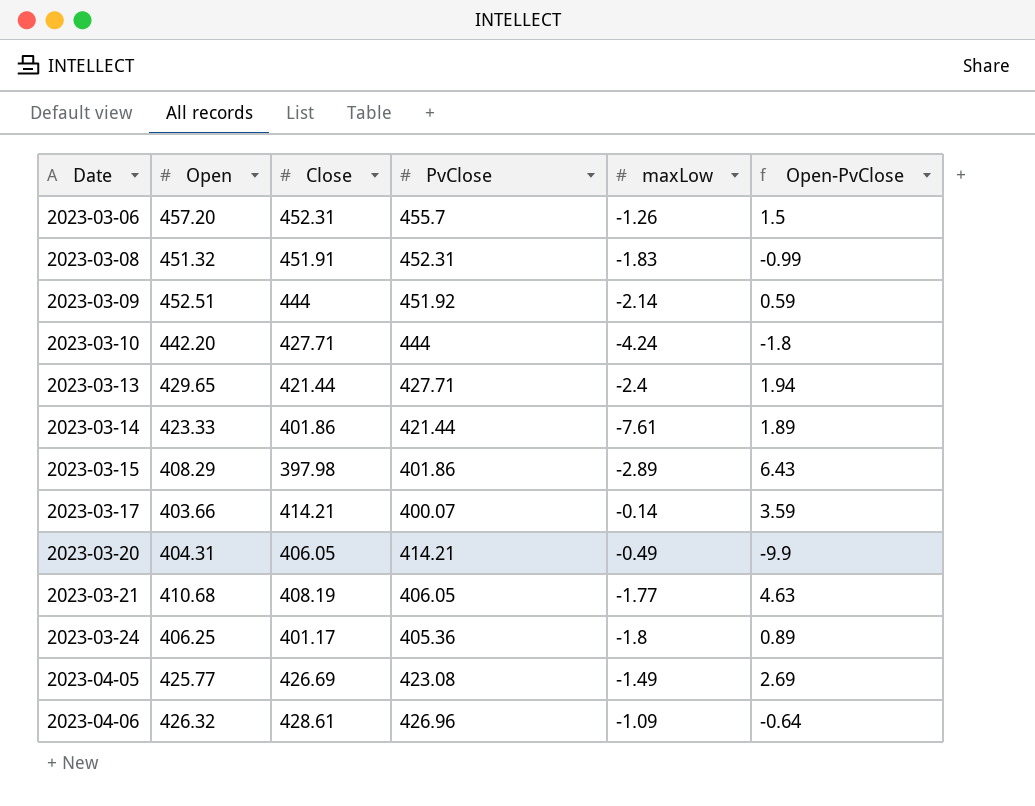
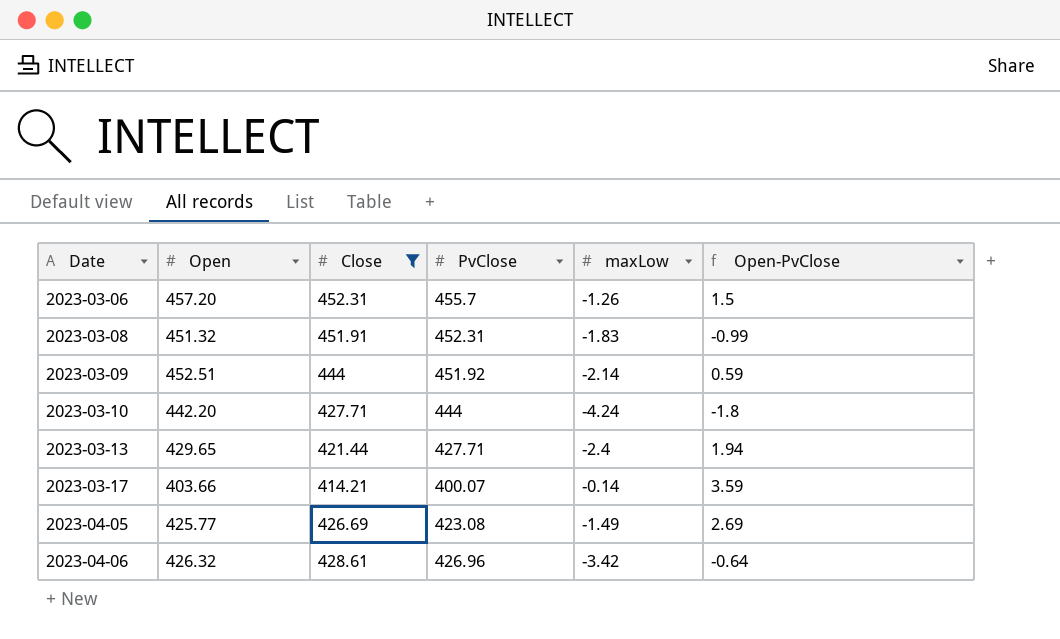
filter: none -> Close >= 414.21
2023-04-06 | maxLow: -1.09 -> -3.42

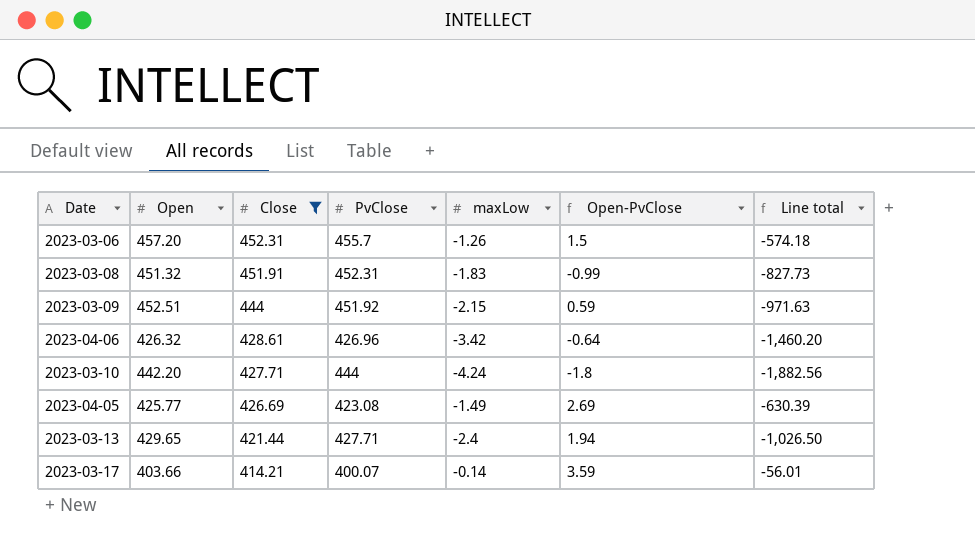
row order: Date ascending -> Close descending
column Line total | formula: none -> [PvClose] * [maxLow]
2023-03-09 | maxLow: -2.14 -> -2.15

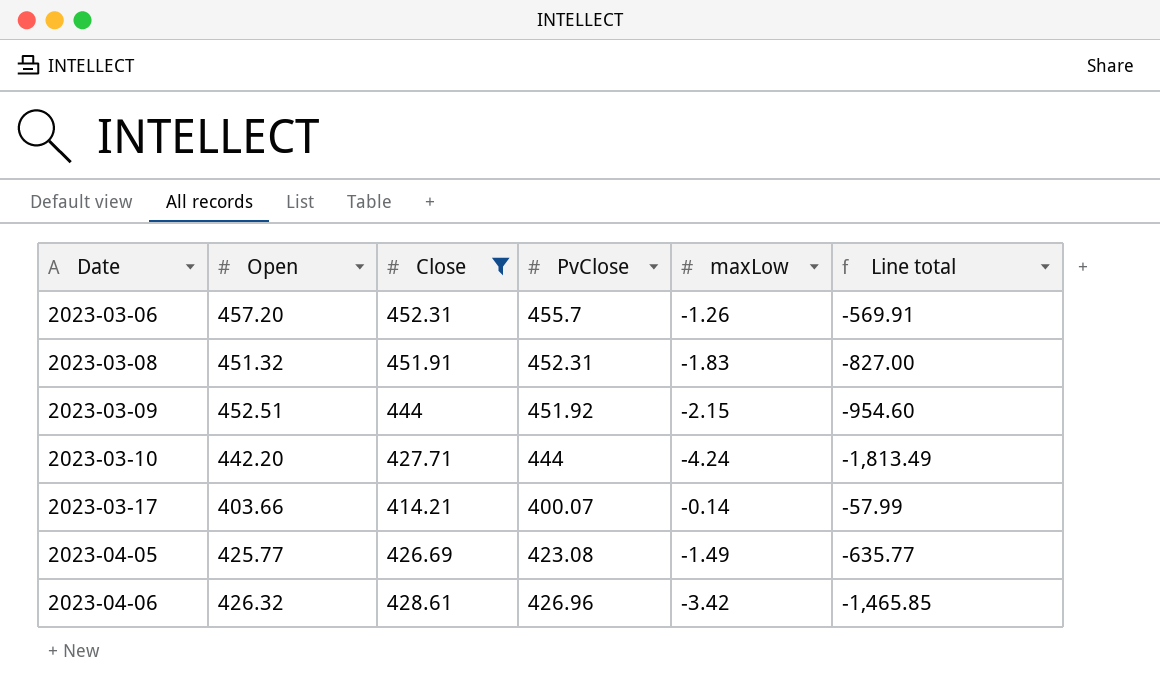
row order: Close descending -> Date ascending
column Open-PvClose | formula: [Open] - [PvClose] -> none
column Line total | formula: [PvClose] * [maxLow] -> [Close] * [maxLow]
row 2023-03-13: 429.65 | 421.44 | 427.71 | -2.4 | 1.94 | -1,026.50 -> none

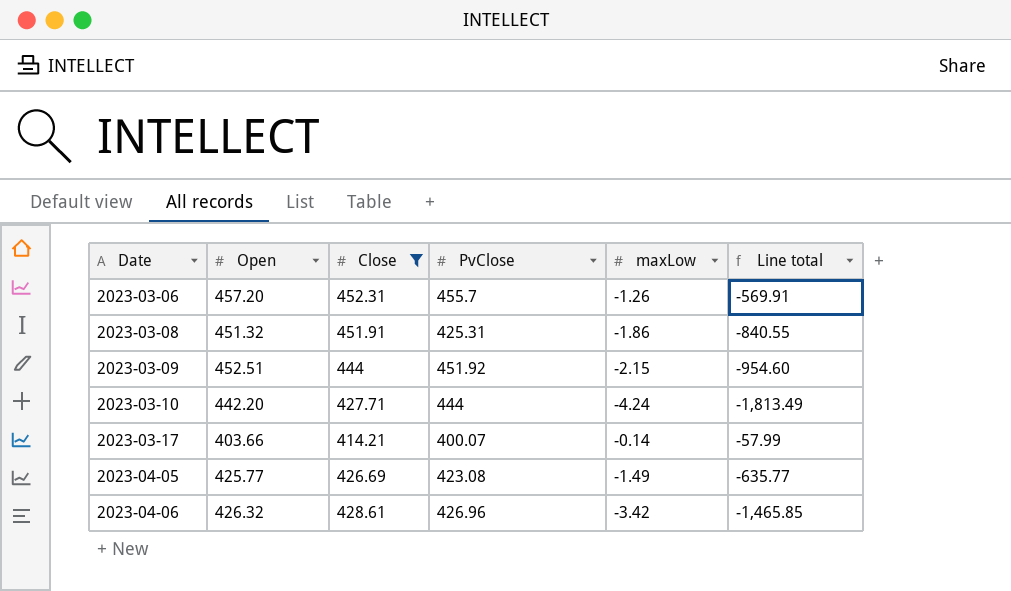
2023-03-08 | PvClose: 452.31 -> 425.31
2023-03-08 | maxLow: -1.83 -> -1.86
2023-03-08 | Line total: -827.00 -> -840.55

